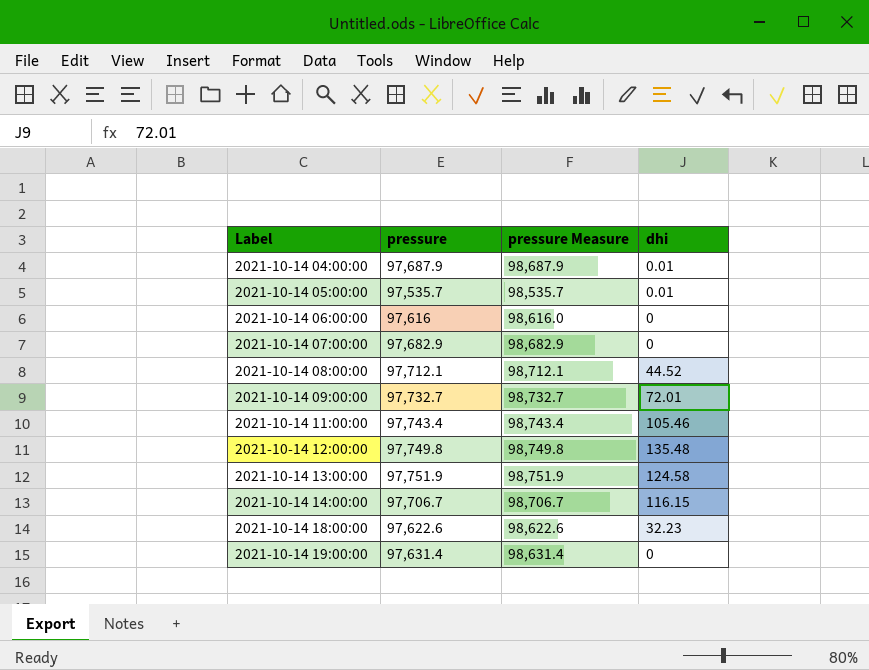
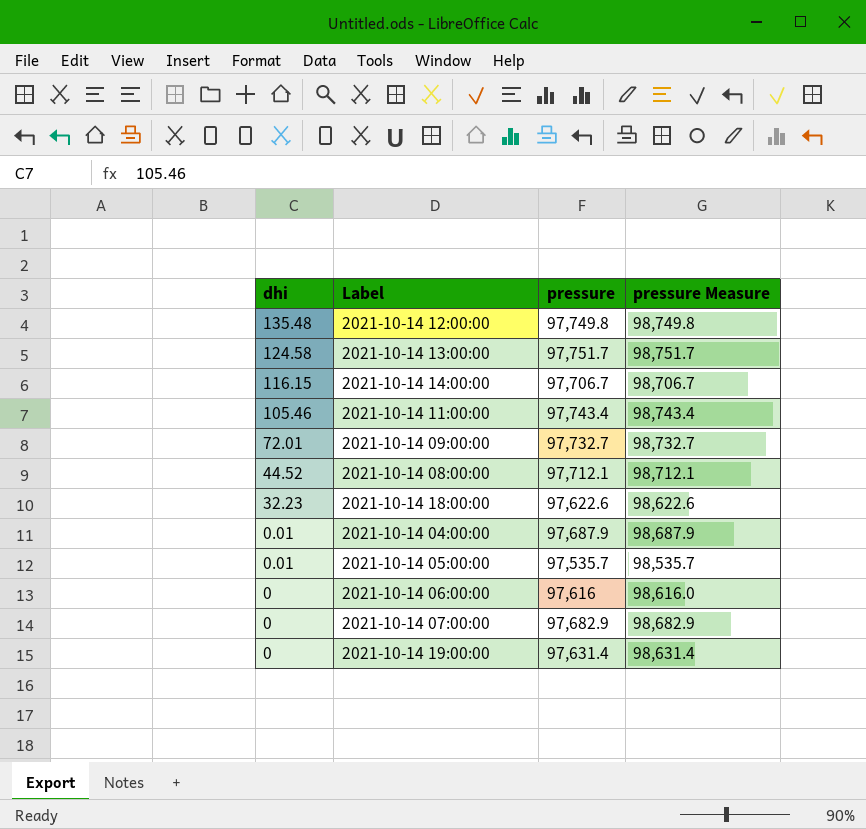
row order: Label ascending -> dhi descending
column dhi | position: 4 -> 1
2021-10-14 13:00:00 | pressure: 97,751.9 -> 97,751.7
2021-10-14 13:00:00 | pressure Measure: 98,751.9 -> 98,751.7

